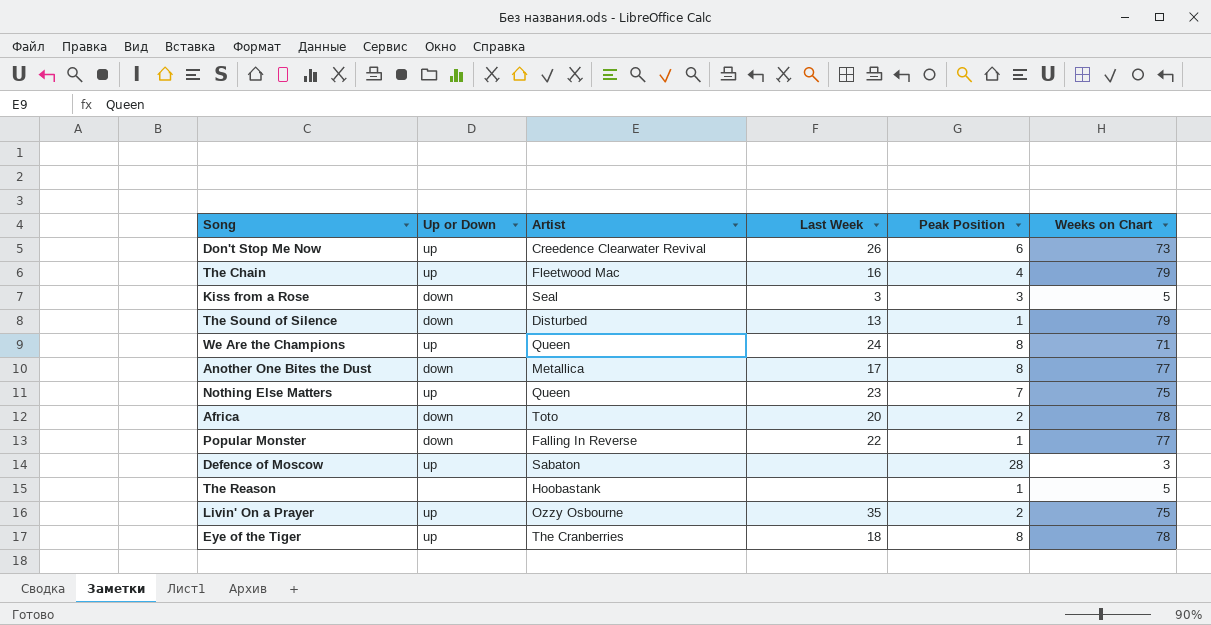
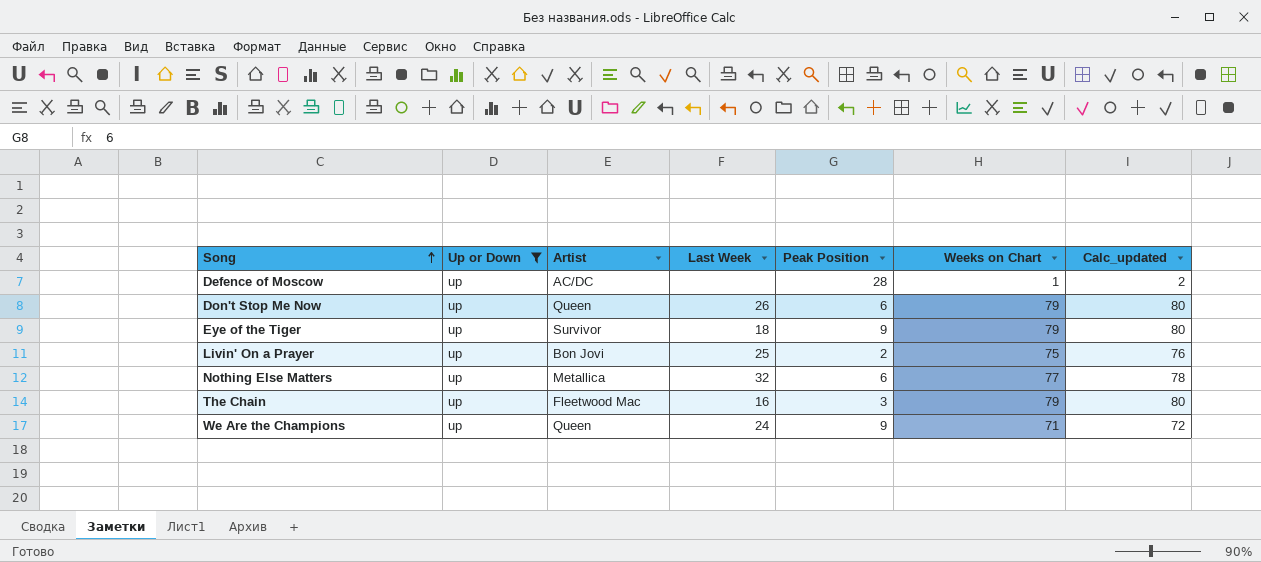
filter: none -> Up or Down = up
row order: none -> Song ascending
column Calc_updated | formula: none -> [Weeks on Chart] + 1
Defence of Moscow | Artist: Sabaton -> AC/DC
Defence of Moscow | Weeks on Chart: 3 -> 1
Don't Stop Me Now | Artist: Creedence Clearwater Revival -> Queen
Don't Stop Me Now | Weeks on Chart: 73 -> 79
Eye of the Tiger | Artist: The Cranberries -> Survivor
Eye of the Tiger | Peak Position: 8 -> 9
Eye of the Tiger | Weeks on Chart: 78 -> 79
Livin' On a Prayer | Artist: Ozzy Osbourne -> Bon Jovi
Livin' On a Prayer | Last Week: 35 -> 25
Nothing Else Matters | Artist: Queen -> Metallica
Nothing Else Matters | Last Week: 23 -> 32
Nothing Else Matters | Peak Position: 7 -> 6
Nothing Else Matters | Weeks on Chart: 75 -> 77
The Chain | Peak Position: 4 -> 3
We Are the Champions | Peak Position: 8 -> 9

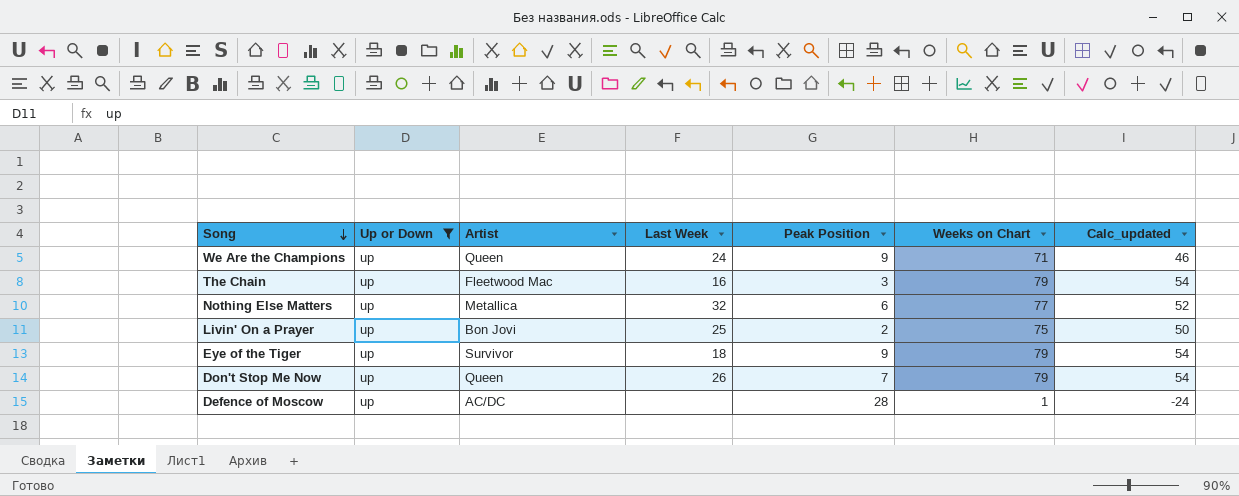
row order: Song ascending -> Song descending
column Calc_updated | formula: [Weeks on Chart] + 1 -> [Weeks on Chart] - 25
Don't Stop Me Now | Peak Position: 6 -> 7

